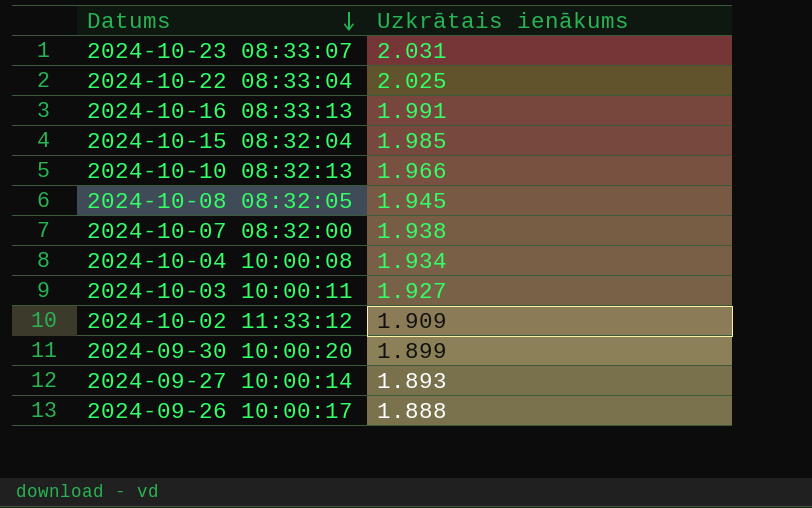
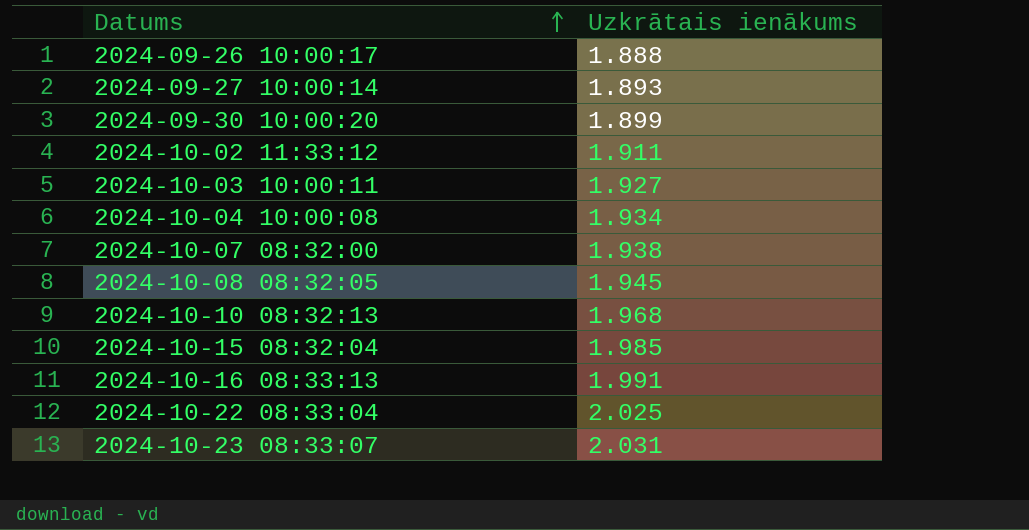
row order: Datums descending -> Datums ascending
2024-10-02 11:33:12 | Uzkrātais ienākums: 1.909 -> 1.911
2024-10-10 08:32:13 | Uzkrātais ienākums: 1.966 -> 1.968

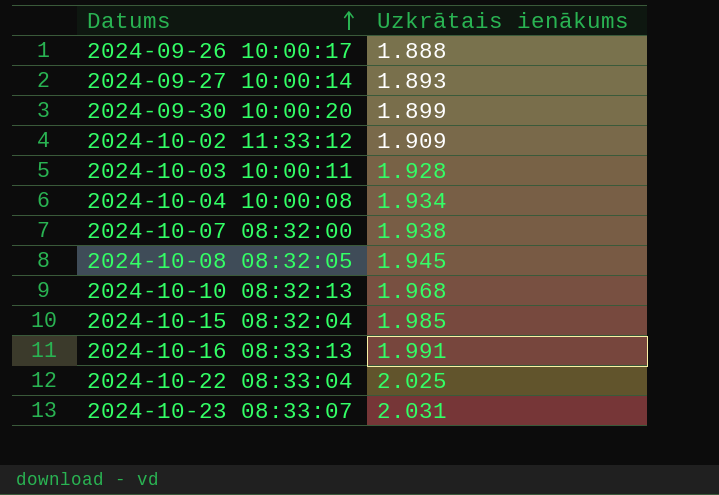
2024-10-02 11:33:12 | Uzkrātais ienākums: 1.911 -> 1.909
2024-10-03 10:00:11 | Uzkrātais ienākums: 1.927 -> 1.928

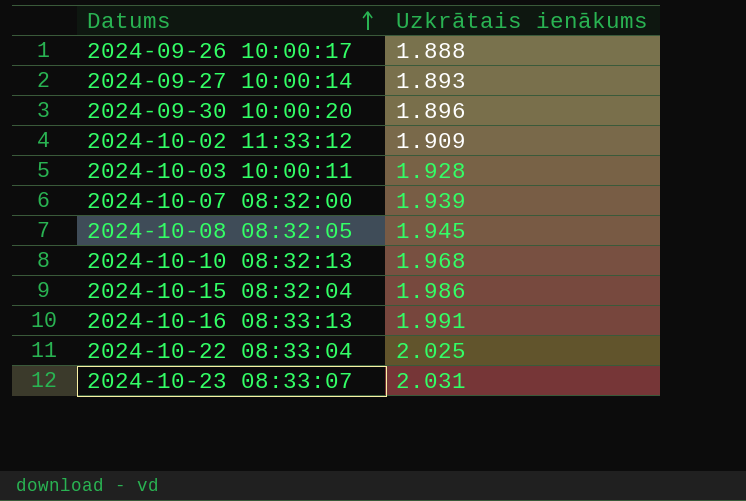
row 2024-10-04 10:00:08: 1.934 -> none
2024-09-30 10:00:20 | Uzkrātais ienākums: 1.899 -> 1.896
2024-10-07 08:32:00 | Uzkrātais ienākums: 1.938 -> 1.939
2024-10-15 08:32:04 | Uzkrātais ienākums: 1.985 -> 1.986

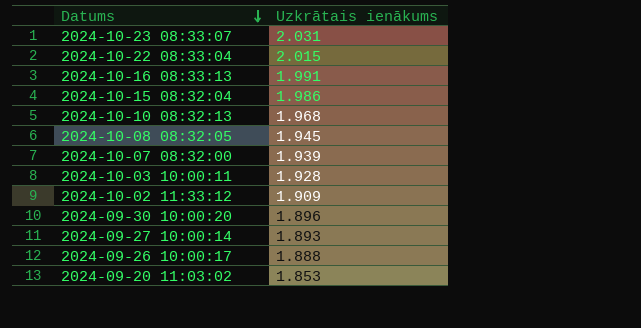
row order: Datums ascending -> Datums descending
2024-10-22 08:33:04 | Uzkrātais ienākums: 2.025 -> 2.015
row 2024-09-20 11:03:02: none -> 1.853

